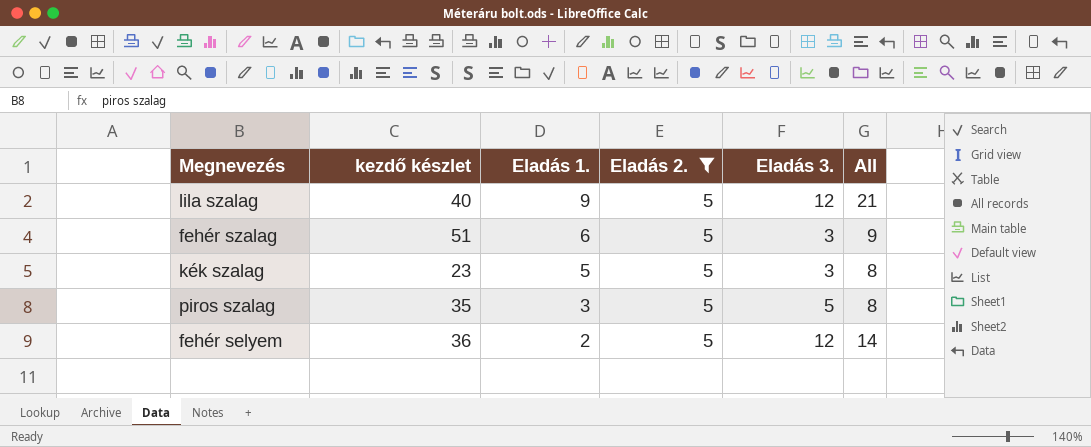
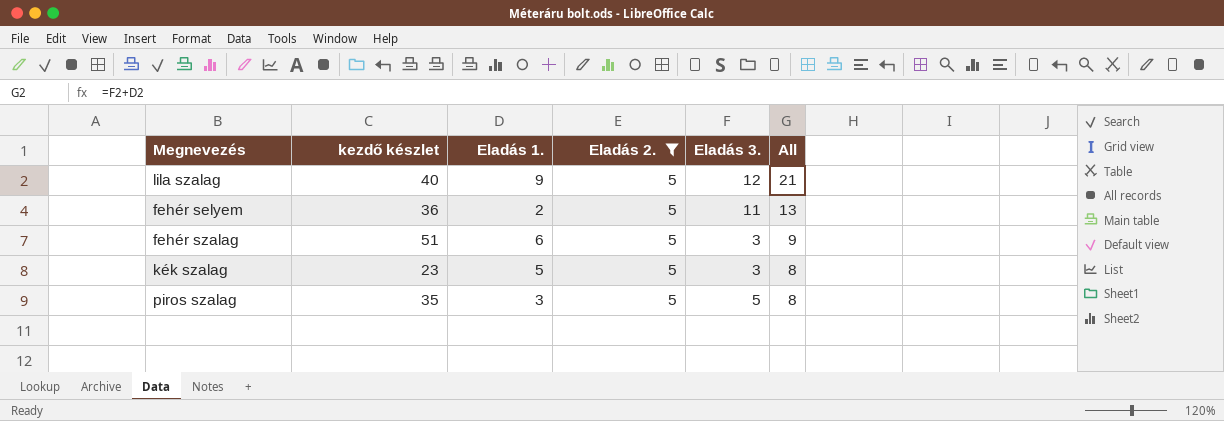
row order: Eladás 1. descending -> All descending
fehér selyem | Eladás 3.: 12 -> 11
fehér selyem | All: 14 -> 13

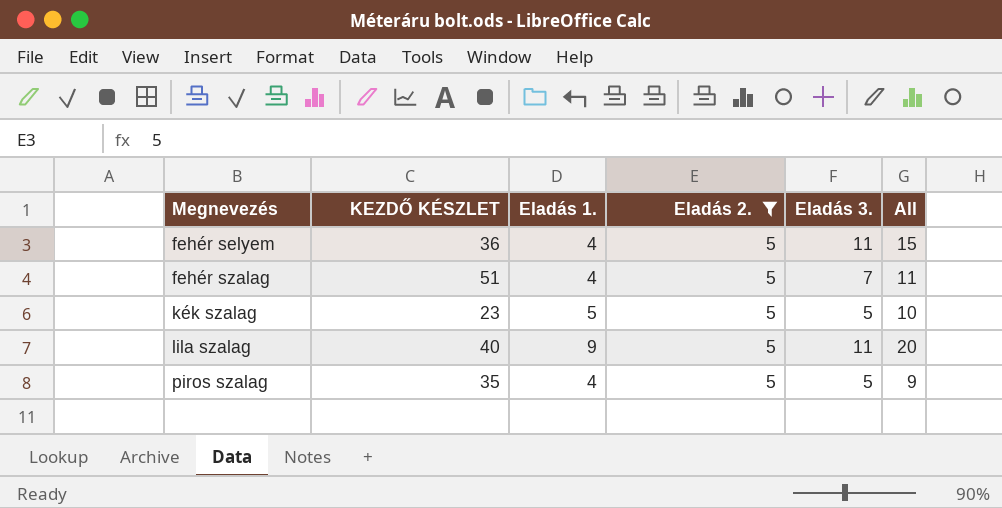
row order: All descending -> Megnevezés ascending
column name: kezdő készlet -> KEZDŐ KÉSZLET
fehér selyem | Eladás 1.: 2 -> 4
fehér selyem | All: 13 -> 15
fehér szalag | Eladás 1.: 6 -> 4
fehér szalag | Eladás 3.: 3 -> 7
fehér szalag | All: 9 -> 11
kék szalag | Eladás 3.: 3 -> 5
kék szalag | All: 8 -> 10
lila szalag | Eladás 3.: 12 -> 11
lila szalag | All: 21 -> 20
piros szalag | Eladás 1.: 3 -> 4
piros szalag | All: 8 -> 9

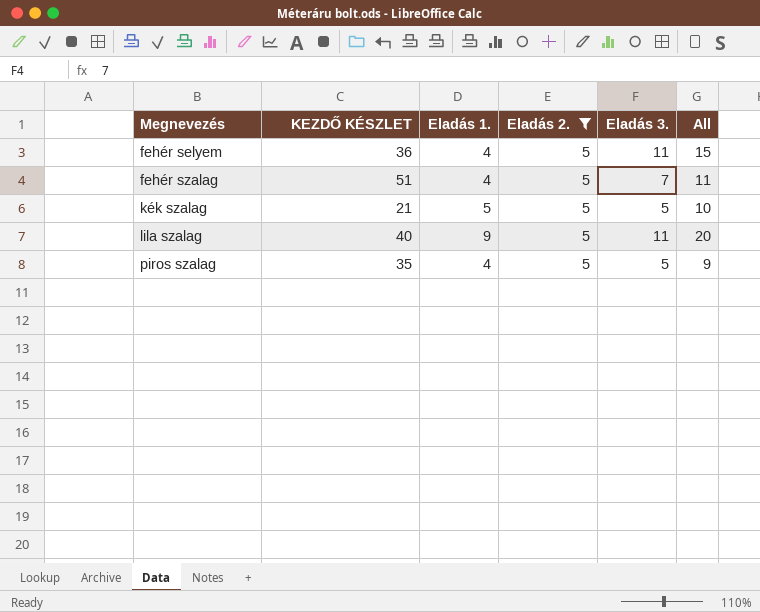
kék szalag | KEZDŐ KÉSZLET: 23 -> 21

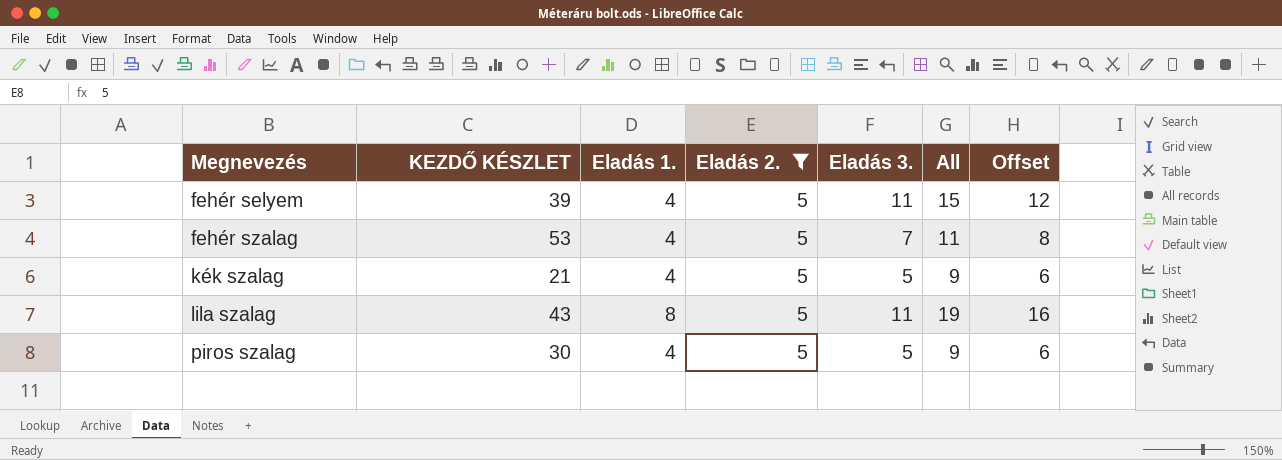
column Offset | formula: none -> [All] - 3
fehér selyem | KEZDŐ KÉSZLET: 36 -> 39
fehér szalag | KEZDŐ KÉSZLET: 51 -> 53
kék szalag | Eladás 1.: 5 -> 4
kék szalag | All: 10 -> 9
lila szalag | KEZDŐ KÉSZLET: 40 -> 43
lila szalag | Eladás 1.: 9 -> 8
lila szalag | All: 20 -> 19
piros szalag | KEZDŐ KÉSZLET: 35 -> 30

